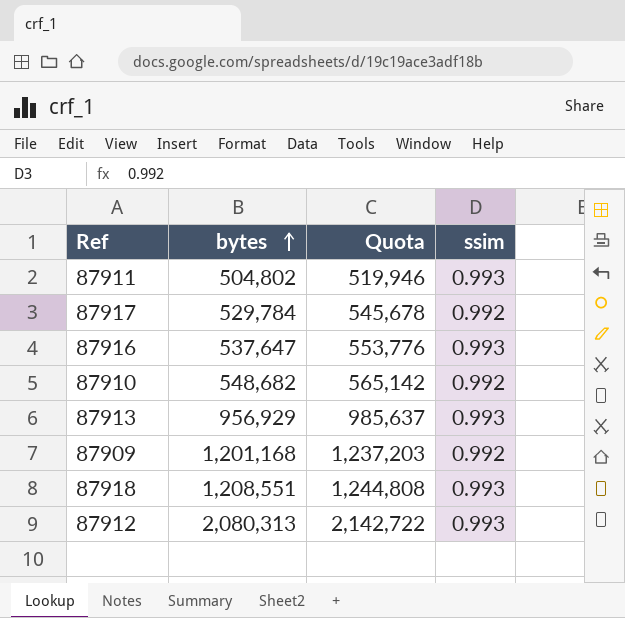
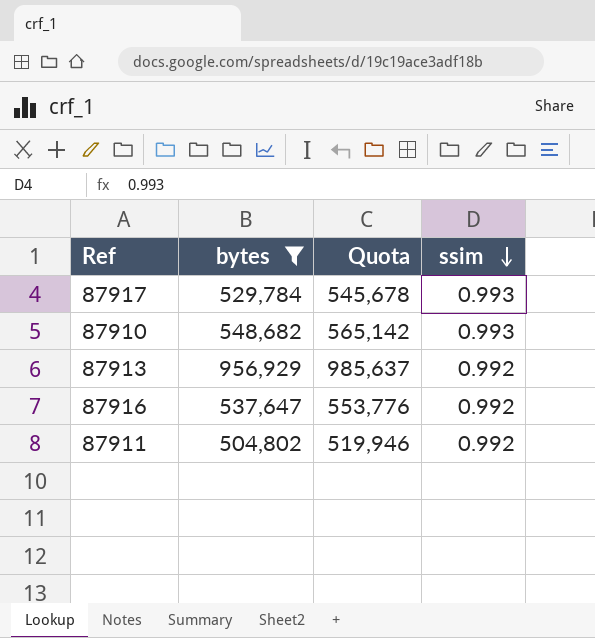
filter: none -> bytes <= 956,929
row order: bytes ascending -> ssim descending
87917 | ssim: 0.992 -> 0.993
87910 | ssim: 0.992 -> 0.993
87913 | ssim: 0.993 -> 0.992
87916 | ssim: 0.993 -> 0.992
87911 | ssim: 0.993 -> 0.992

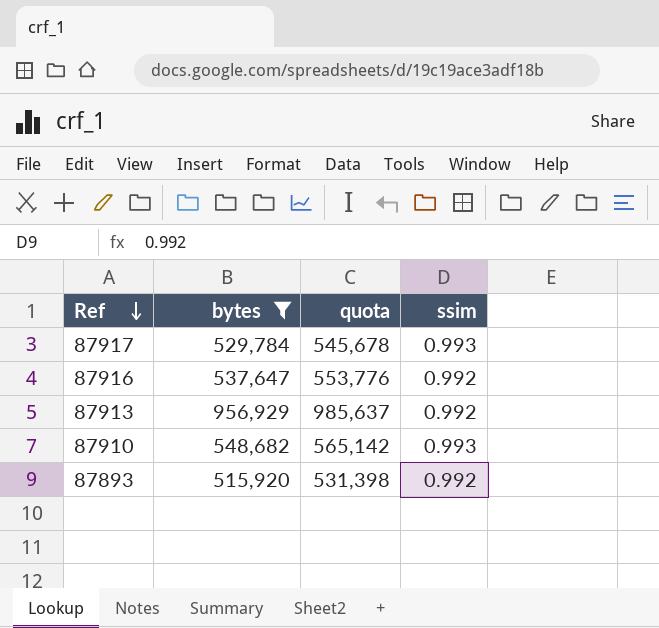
row order: ssim descending -> Ref descending
column name: Quota -> quota
row 87911: 504,802 | 519,946 | 0.992 -> none
row 87893: none -> 515,920 | 531,398 | 0.992

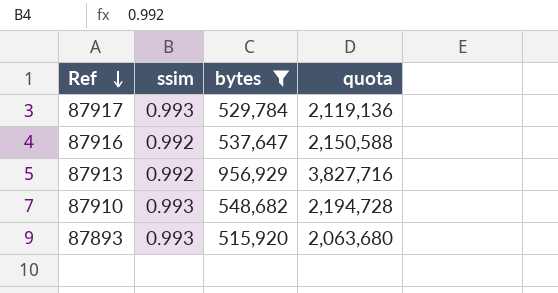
column ssim | position: 4 -> 2
column quota | formula: [bytes] * 1.03 -> [bytes] * 4
87893 | ssim: 0.992 -> 0.993

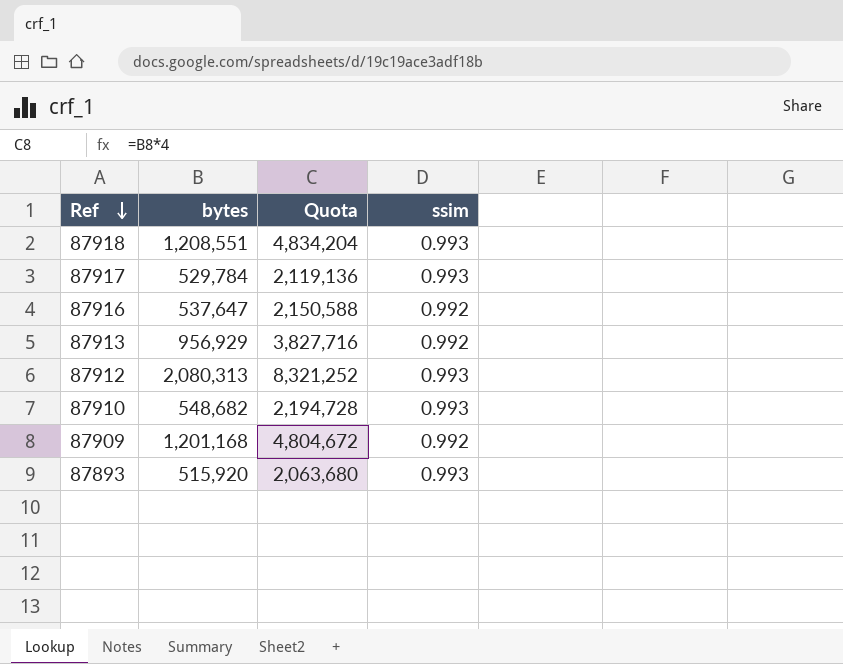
filter: bytes <= 956,929 -> none
column name: quota -> Quota
column ssim | position: 2 -> 4

